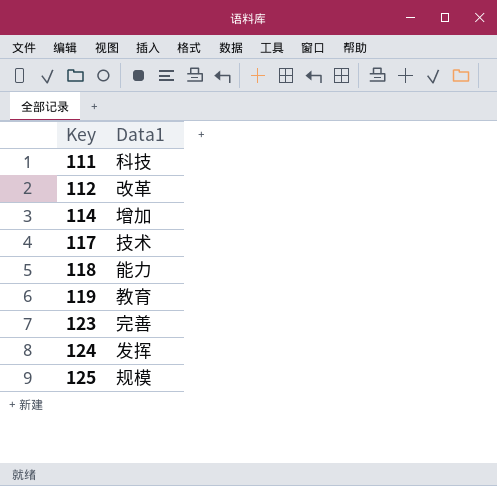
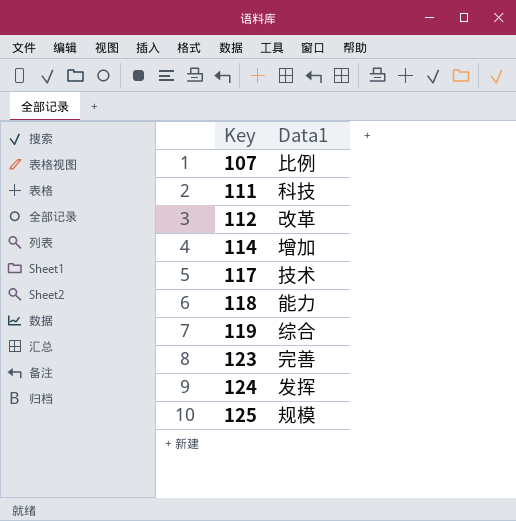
row 107: none -> 比例
119 | Data1: 教育 -> 综合

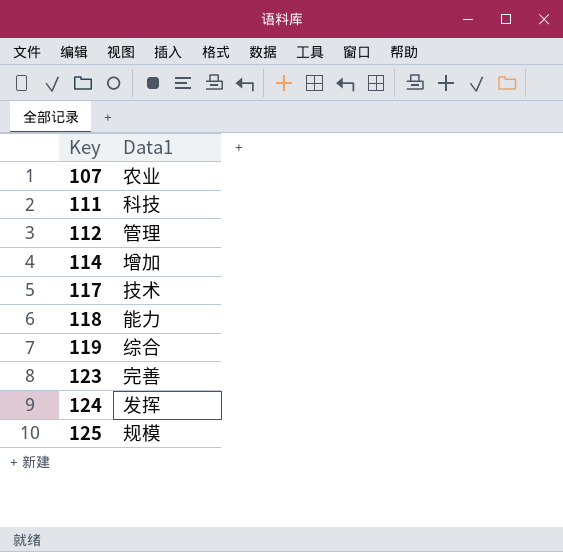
107 | Data1: 比例 -> 农业
112 | Data1: 改革 -> 管理

